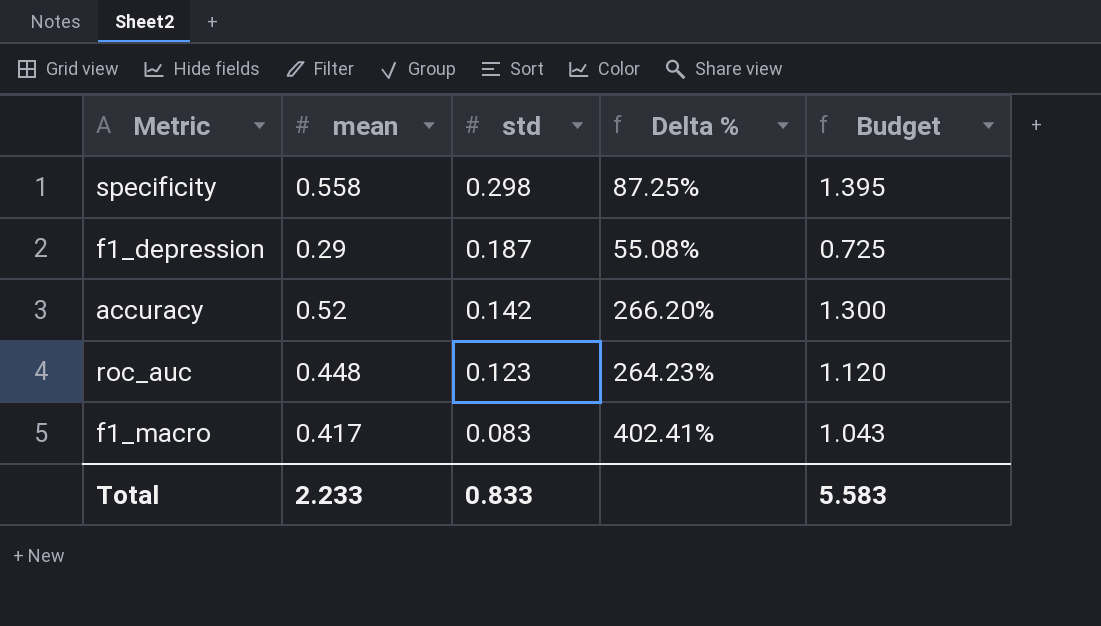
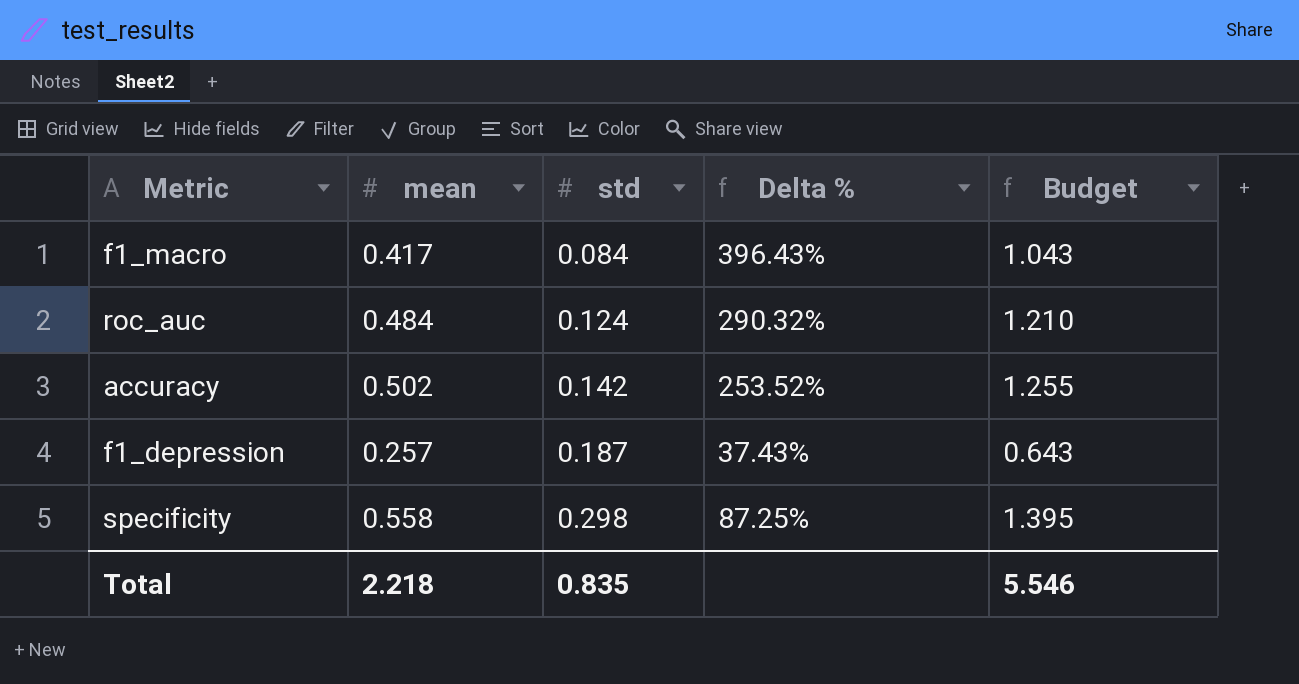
row order: std descending -> std ascending
f1_macro | std: 0.083 -> 0.084
f1_macro | Delta %: 402.41% -> 396.43%
roc_auc | mean: 0.448 -> 0.484
roc_auc | std: 0.123 -> 0.124
roc_auc | Delta %: 264.23% -> 290.32%
roc_auc | Budget: 1.120 -> 1.210
accuracy | mean: 0.52 -> 0.502
accuracy | Delta %: 266.20% -> 253.52%
accuracy | Budget: 1.300 -> 1.255
f1_depression | mean: 0.29 -> 0.257
f1_depression | Delta %: 55.08% -> 37.43%
f1_depression | Budget: 0.725 -> 0.643
Total | mean: 2.233 -> 2.218
Total | std: 0.833 -> 0.835
Total | Budget: 5.583 -> 5.546

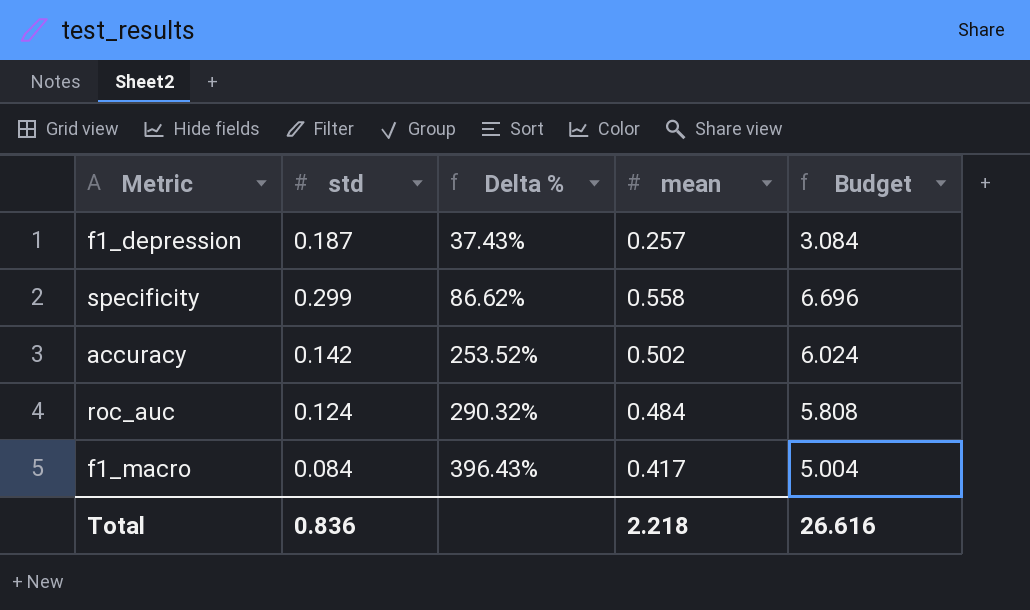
row order: std ascending -> Delta % ascending
column mean | position: 2 -> 4
column Budget | formula: [mean] * 2.5 -> [mean] * 12
specificity | std: 0.298 -> 0.299
specificity | Delta %: 87.25% -> 86.62%
Total | std: 0.835 -> 0.836
Total | Budget: 5.546 -> 26.616

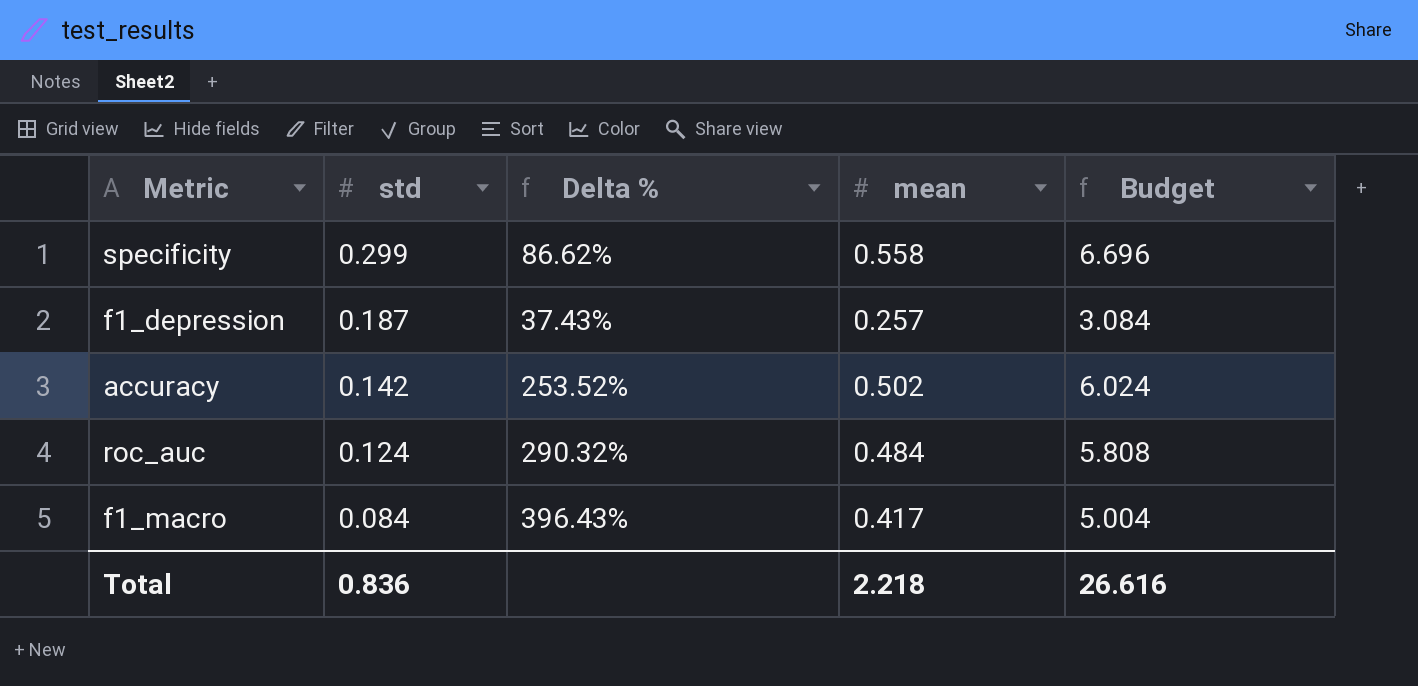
row order: Delta % ascending -> std descending

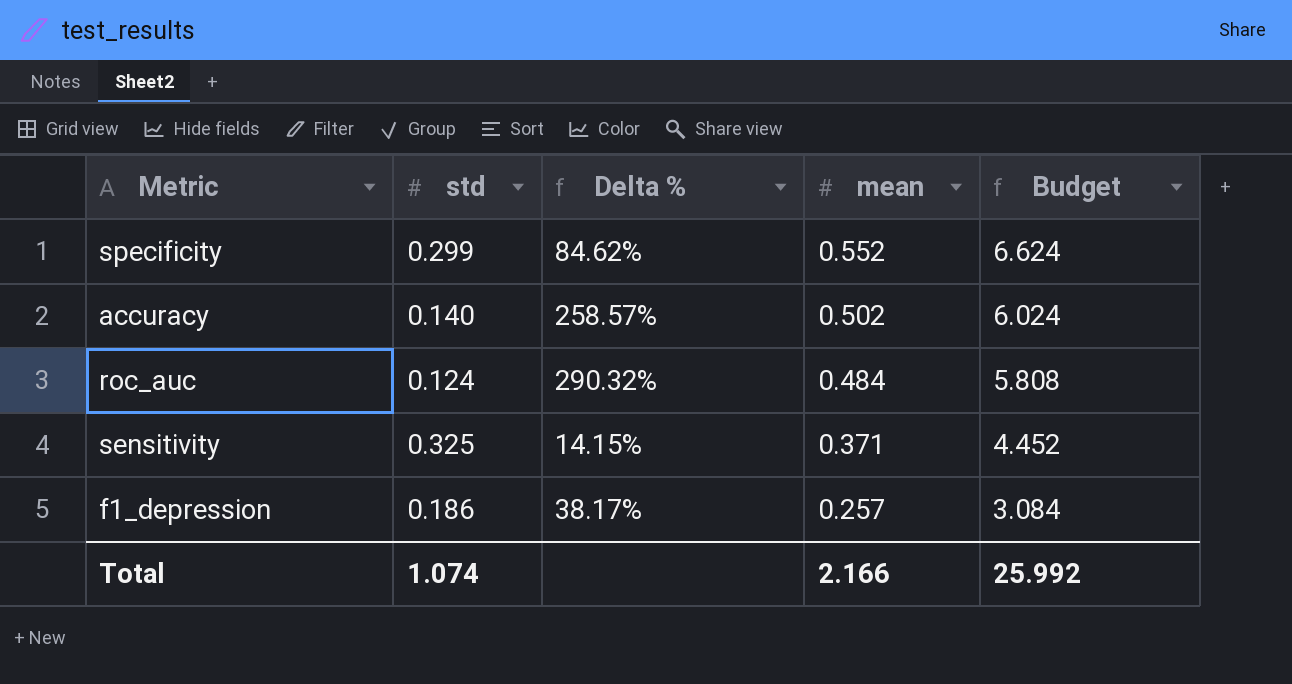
row order: std descending -> mean descending
row f1_macro: 0.084 | 396.43% | 0.417 | 5.004 -> none
specificity | Delta %: 86.62% -> 84.62%
specificity | mean: 0.558 -> 0.552
specificity | Budget: 6.696 -> 6.624
accuracy | std: 0.142 -> 0.140
accuracy | Delta %: 253.52% -> 258.57%
row sensitivity: none -> 0.325 | 14.15% | 0.371 | 4.452
f1_depression | std: 0.187 -> 0.186
f1_depression | Delta %: 37.43% -> 38.17%
Total | std: 0.836 -> 1.074
Total | mean: 2.218 -> 2.166
Total | Budget: 26.616 -> 25.992

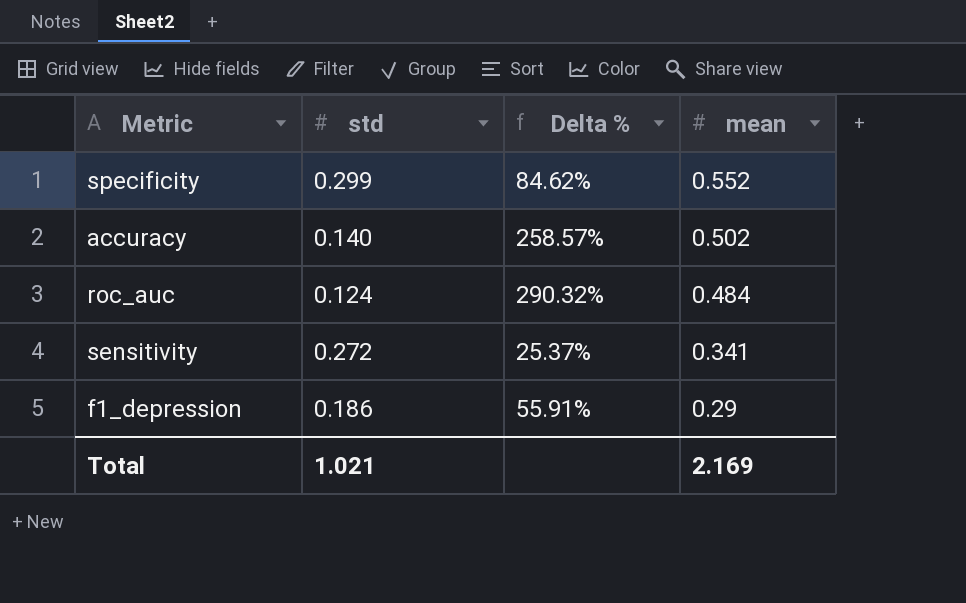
column Budget | formula: [mean] * 12 -> none
sensitivity | std: 0.325 -> 0.272
sensitivity | Delta %: 14.15% -> 25.37%
sensitivity | mean: 0.371 -> 0.341
f1_depression | Delta %: 38.17% -> 55.91%
f1_depression | mean: 0.257 -> 0.29
Total | std: 1.074 -> 1.021
Total | mean: 2.166 -> 2.169

